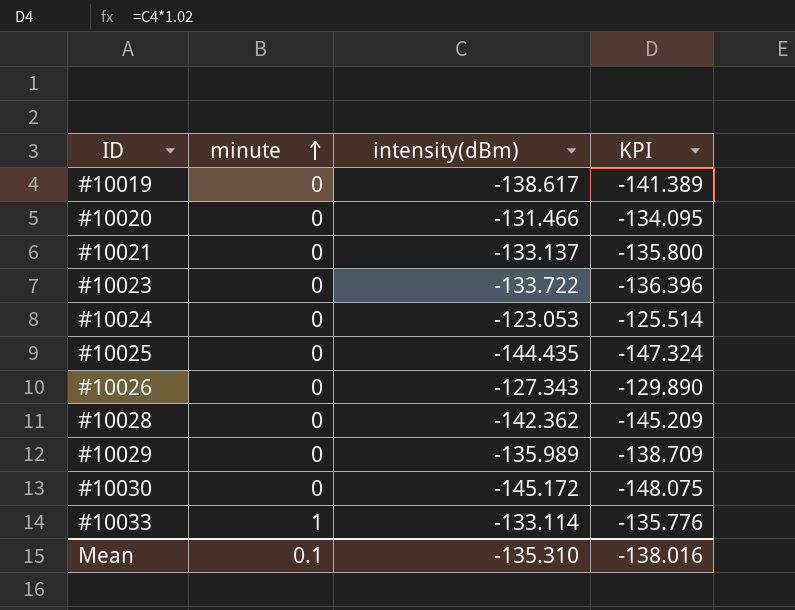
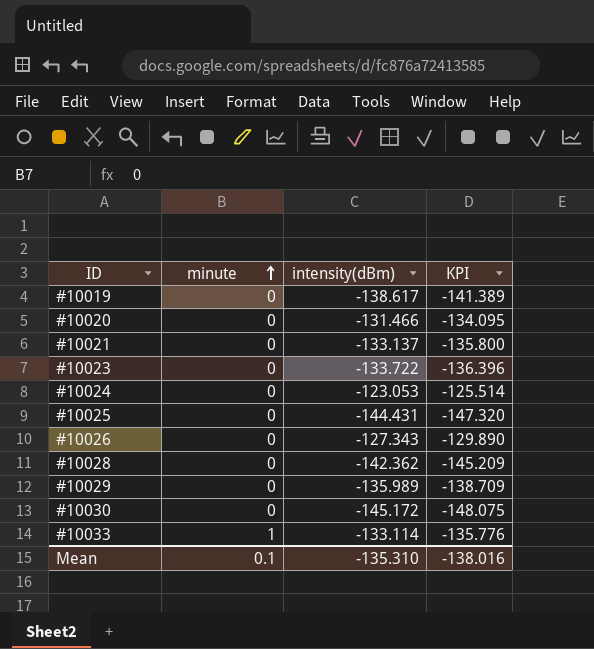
#10025 | intensity(dBm): -144.435 -> -144.431
#10025 | KPI: -147.324 -> -147.320

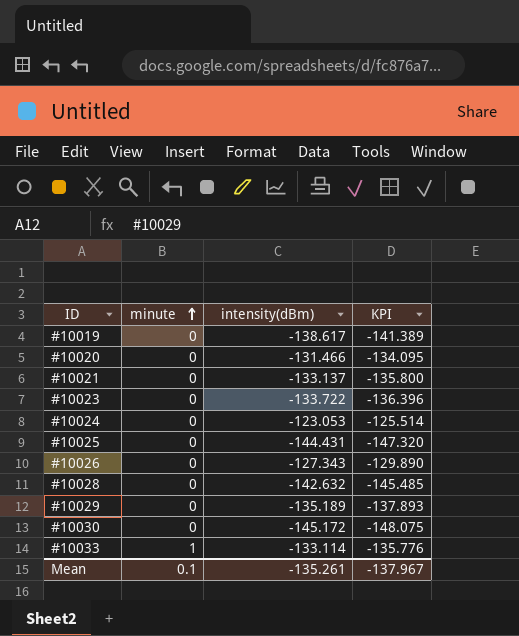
#10028 | intensity(dBm): -142.362 -> -142.632
#10028 | KPI: -145.209 -> -145.485
#10029 | intensity(dBm): -135.989 -> -135.189
#10029 | KPI: -138.709 -> -137.893
Mean | intensity(dBm): -135.310 -> -135.261
Mean | KPI: -138.016 -> -137.967

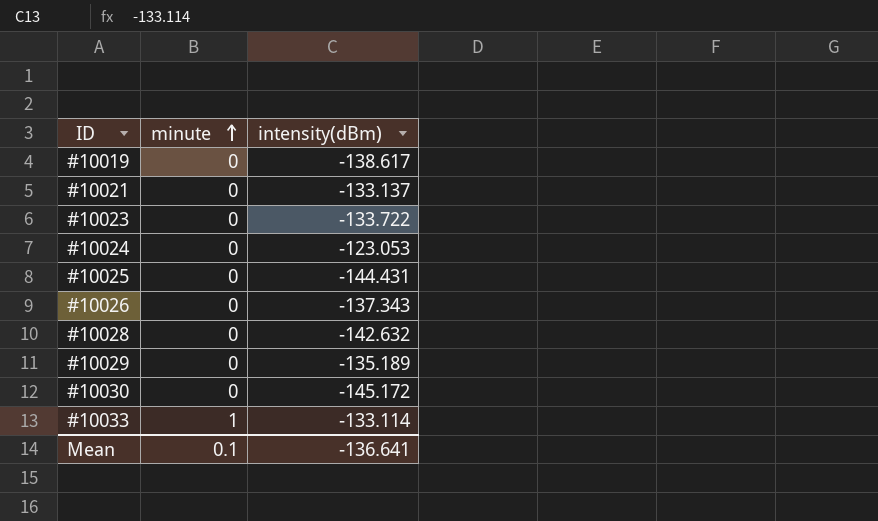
column KPI | formula: [intensity(dBm)] * 1.02 -> none
row #10020: 0 | -131.466 | -134.095 -> none
#10026 | intensity(dBm): -127.343 -> -137.343
Mean | intensity(dBm): -135.261 -> -136.641

